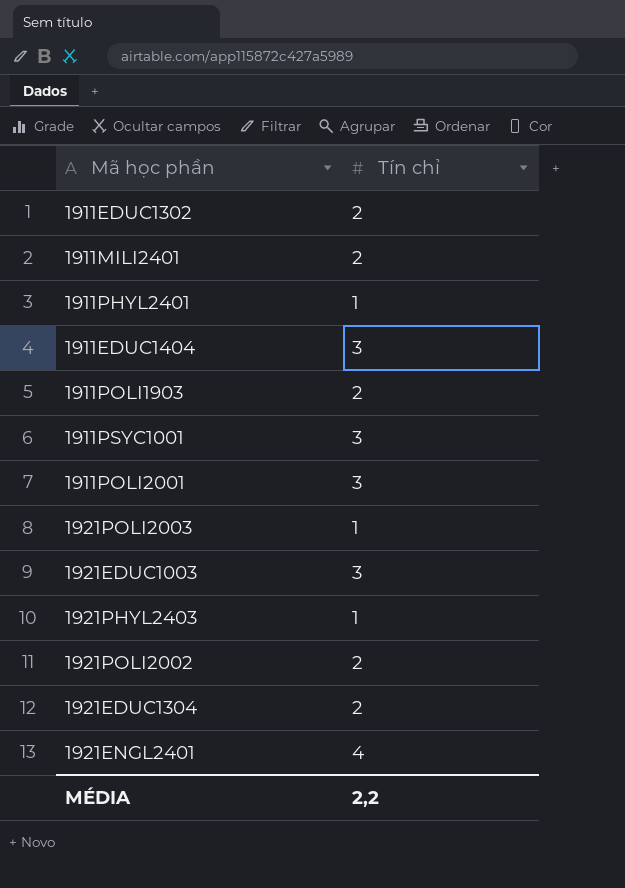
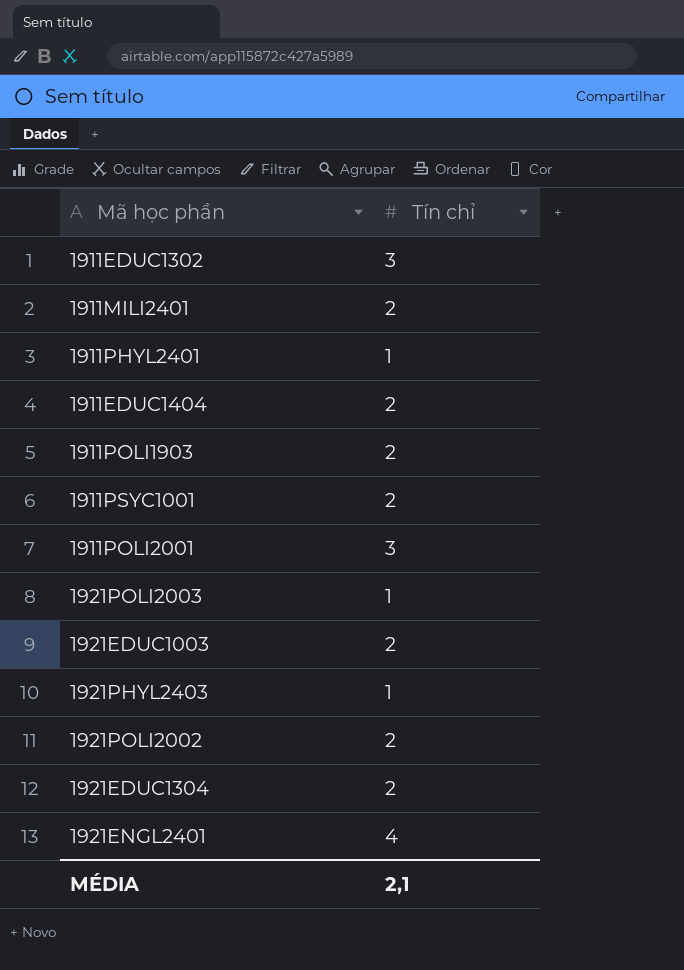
1911EDUC1302 | Tín chỉ: 2 -> 3
1911EDUC1404 | Tín chỉ: 3 -> 2
1911PSYC1001 | Tín chỉ: 3 -> 2
1921EDUC1003 | Tín chỉ: 3 -> 2
MÉDIA | Tín chỉ: 2,2 -> 2,1

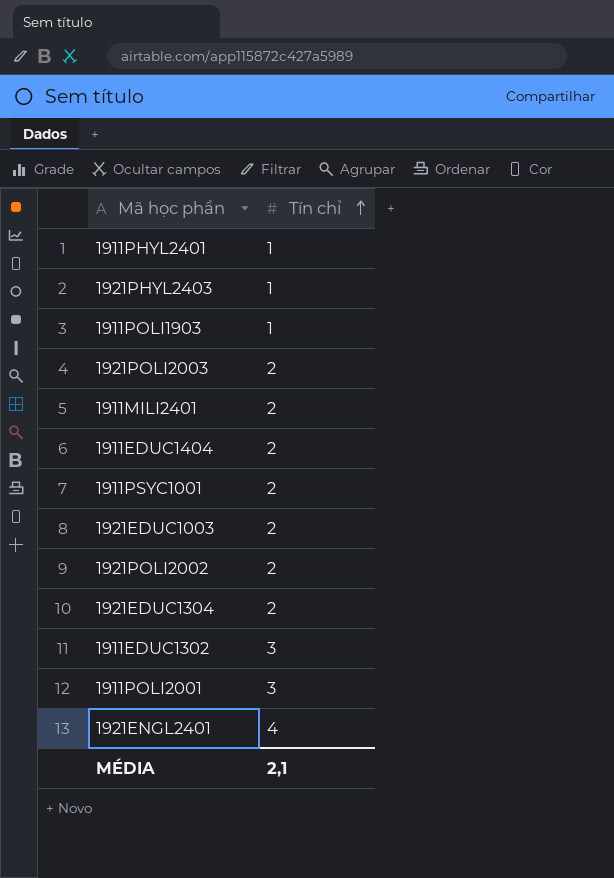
row order: none -> Tín chỉ ascending
1911POLI1903 | Tín chỉ: 2 -> 1
1921POLI2003 | Tín chỉ: 1 -> 2

